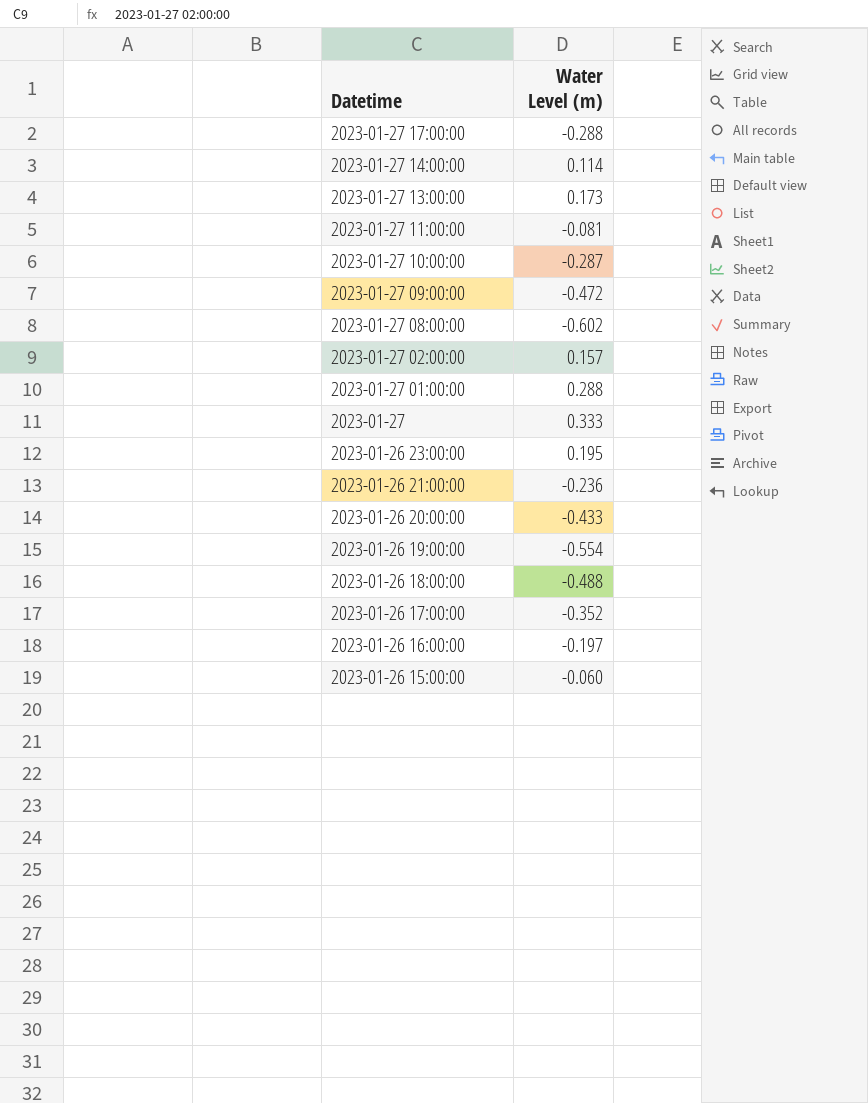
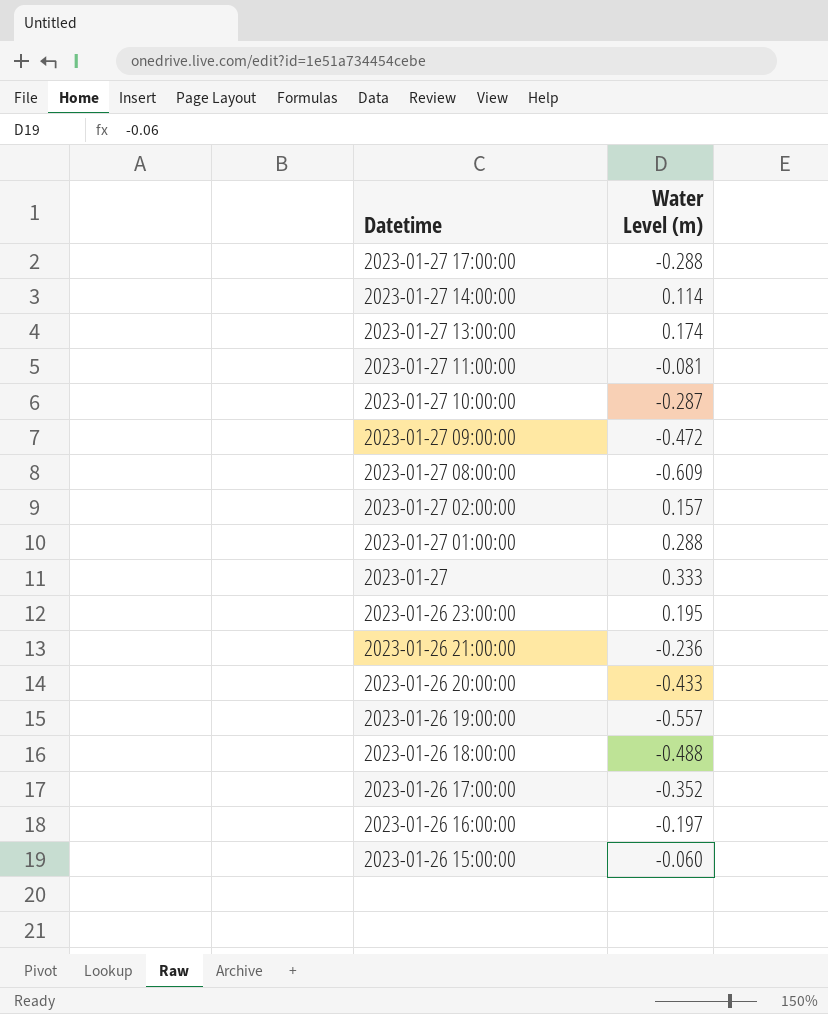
2023-01-27 13:00:00 | Water Level (m): 0.173 -> 0.174
2023-01-27 08:00:00 | Water Level (m): -0.602 -> -0.609
2023-01-26 19:00:00 | Water Level (m): -0.554 -> -0.557

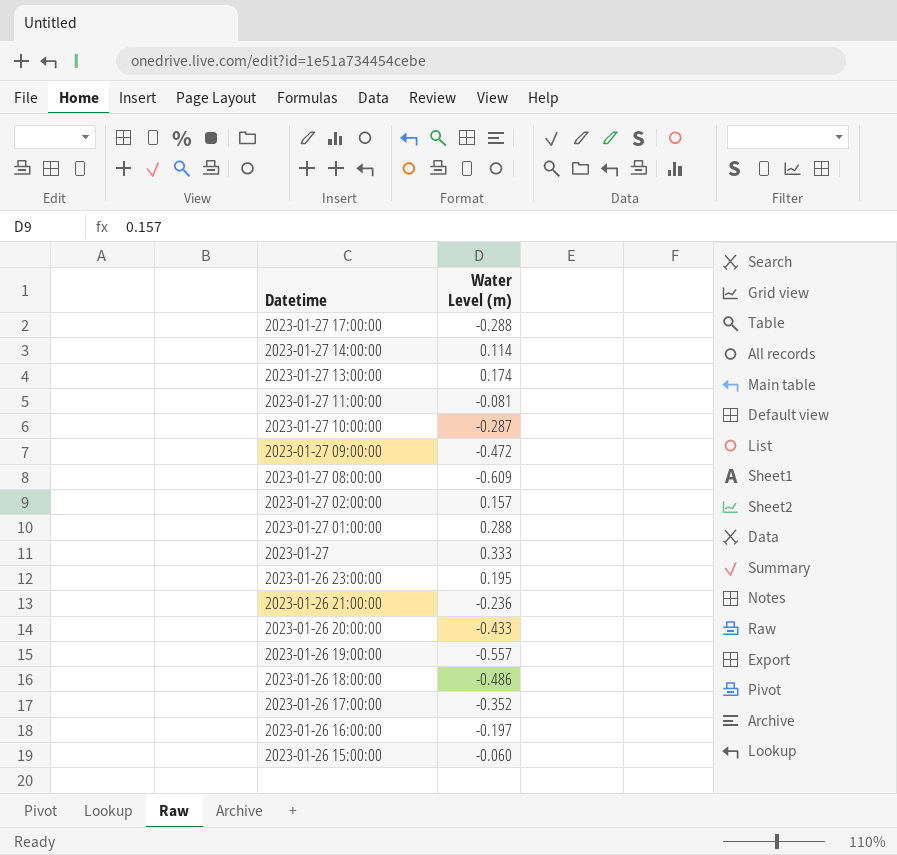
2023-01-26 18:00:00 | Water Level (m): -0.488 -> -0.486

